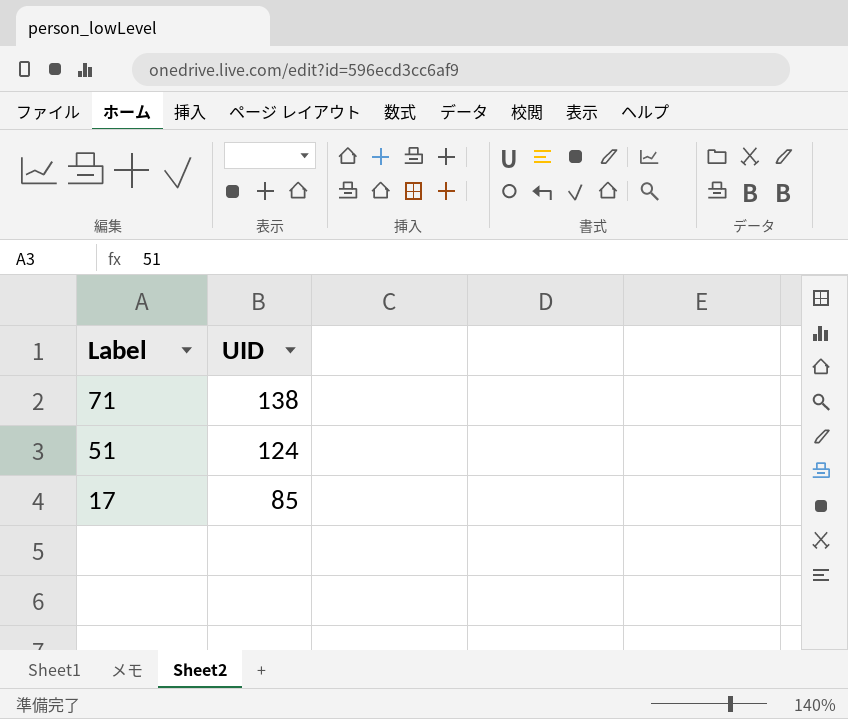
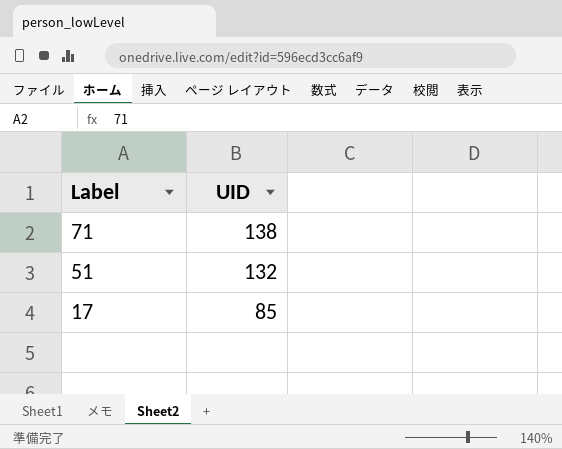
51 | UID: 124 -> 132

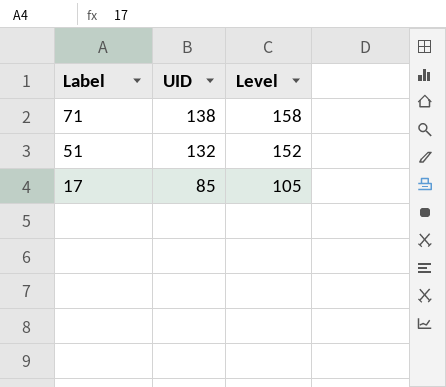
column Level | formula: none -> [UID] + 20

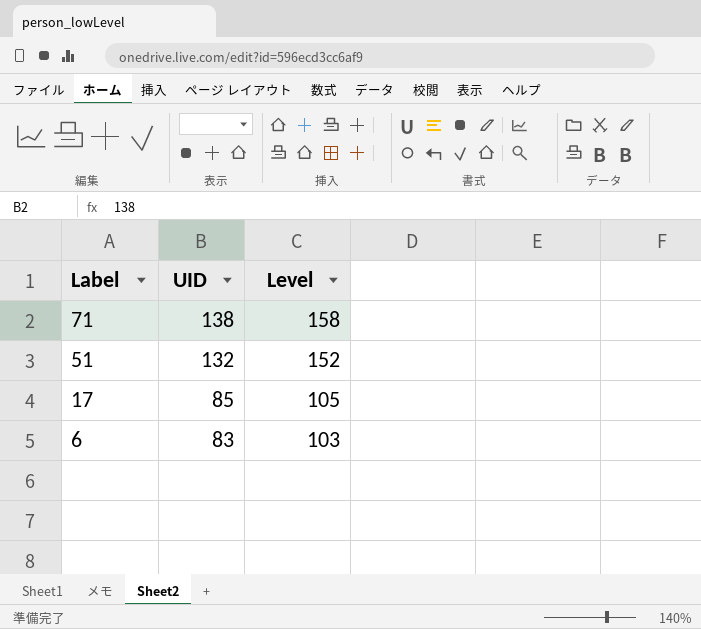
row 6: none -> 83 | 103

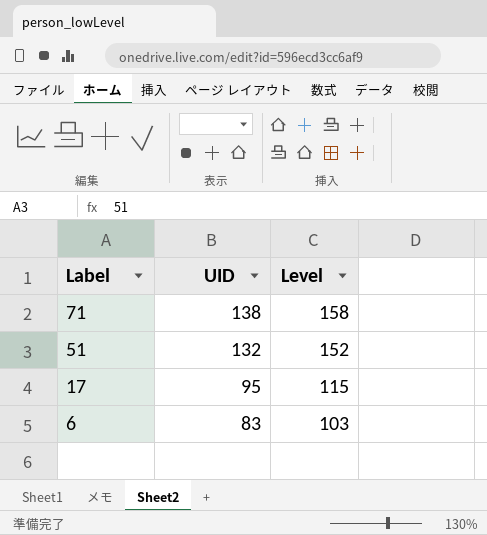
17 | UID: 85 -> 95
17 | Level: 105 -> 115

